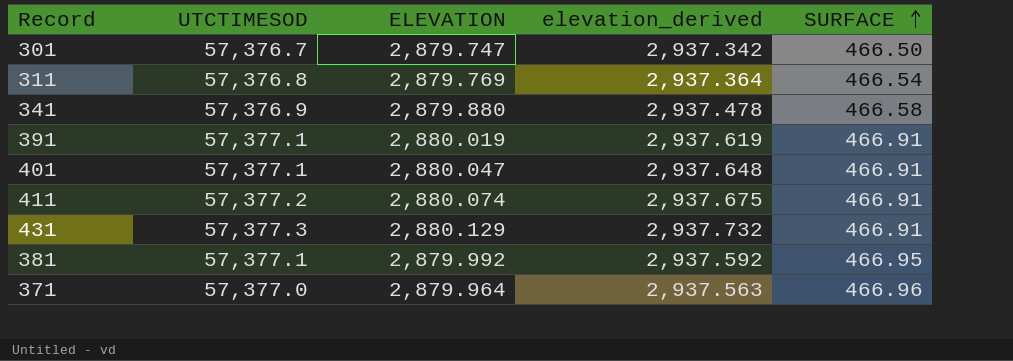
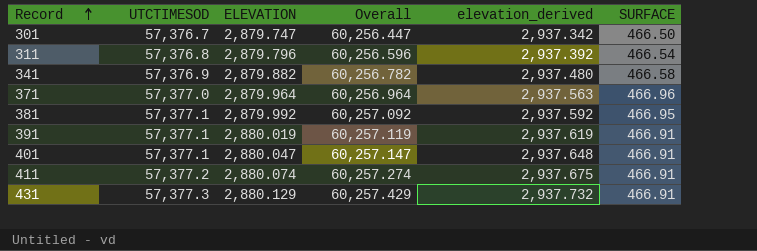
row order: SURFACE ascending -> Record ascending
column Overall | formula: none -> [UTCTIMESOD] + [ELEVATION]
311 | ELEVATION: 2,879.769 -> 2,879.796
311 | elevation_derived: 2,937.364 -> 2,937.392
341 | ELEVATION: 2,879.880 -> 2,879.882
341 | elevation_derived: 2,937.478 -> 2,937.480

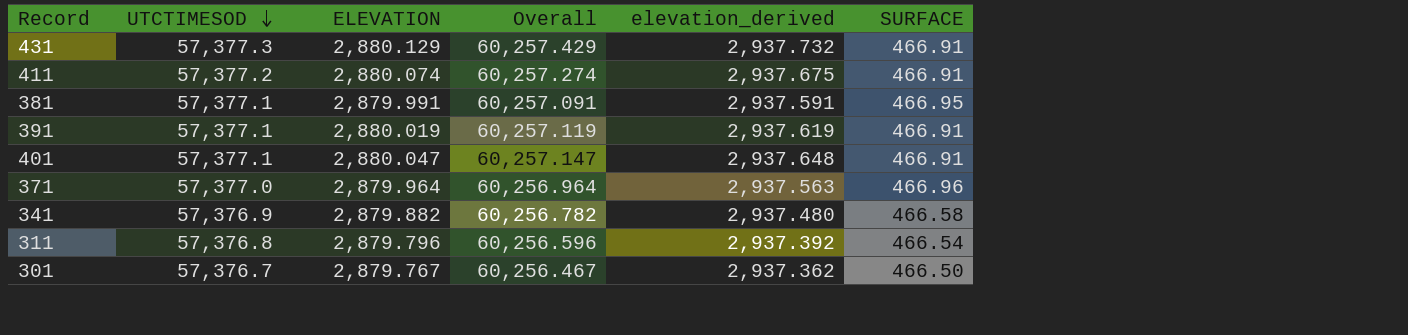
row order: Record ascending -> UTCTIMESOD descending
381 | ELEVATION: 2,879.992 -> 2,879.991
381 | Overall: 60,257.092 -> 60,257.091
381 | elevation_derived: 2,937.592 -> 2,937.591
301 | ELEVATION: 2,879.747 -> 2,879.767
301 | Overall: 60,256.447 -> 60,256.467
301 | elevation_derived: 2,937.342 -> 2,937.362

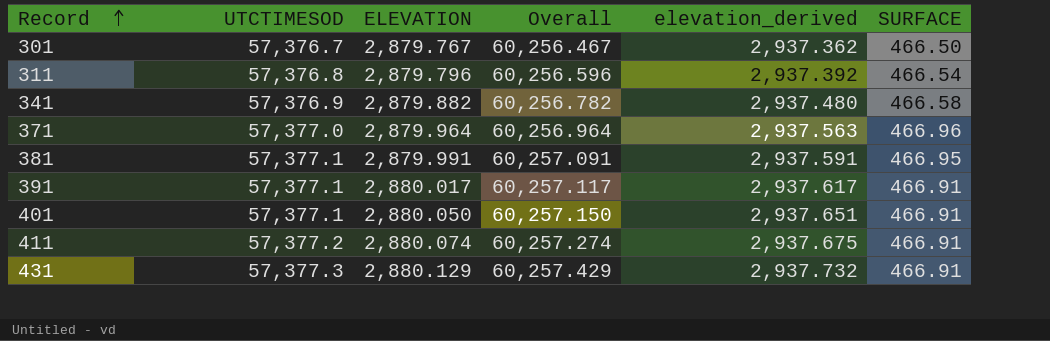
row order: UTCTIMESOD descending -> Record ascending
391 | ELEVATION: 2,880.019 -> 2,880.017
391 | Overall: 60,257.119 -> 60,257.117
391 | elevation_derived: 2,937.619 -> 2,937.617
401 | ELEVATION: 2,880.047 -> 2,880.050
401 | Overall: 60,257.147 -> 60,257.150
401 | elevation_derived: 2,937.648 -> 2,937.651

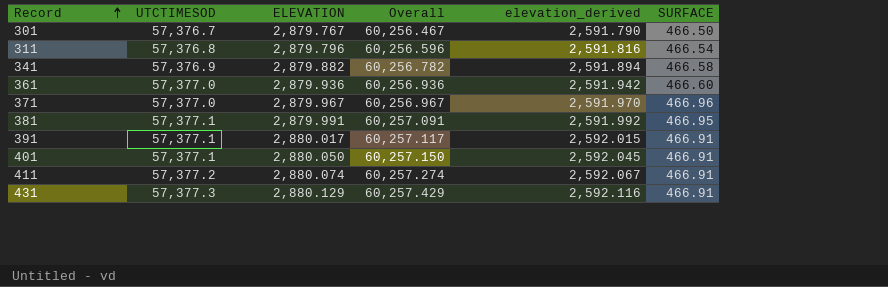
column elevation_derived | formula: [ELEVATION] * 1.02 -> [ELEVATION] * 0.9
row 361: none -> 57,377.0 | 2,879.936 | 60,256.936 | 2,591.942 | 466.60
371 | ELEVATION: 2,879.964 -> 2,879.967
371 | Overall: 60,256.964 -> 60,256.967

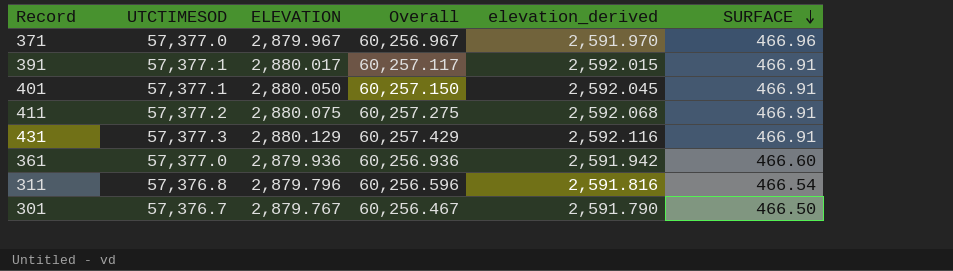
row order: Record ascending -> SURFACE descending
row 341: 57,376.9 | 2,879.882 | 60,256.782 | 2,591.894 | 466.58 -> none
row 381: 57,377.1 | 2,879.991 | 60,257.091 | 2,591.992 | 466.95 -> none
411 | ELEVATION: 2,880.074 -> 2,880.075
411 | Overall: 60,257.274 -> 60,257.275
411 | elevation_derived: 2,592.067 -> 2,592.068

